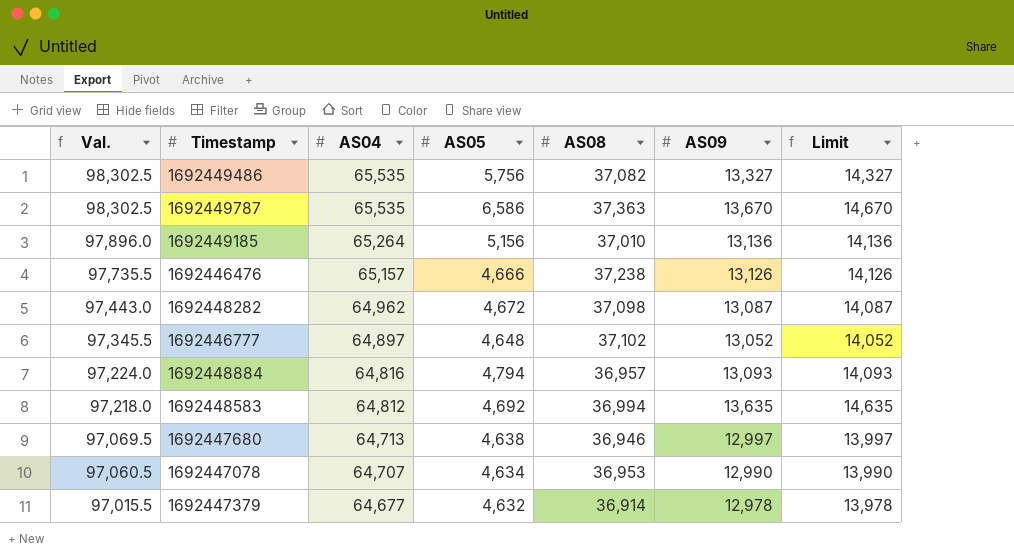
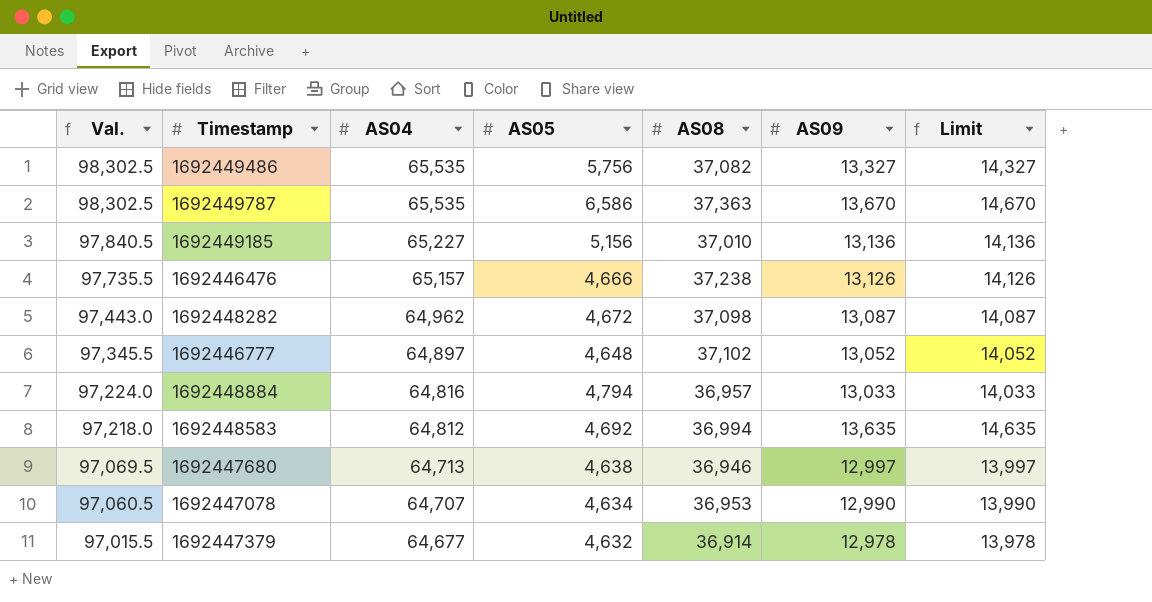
1692449185 | Val.: 97,896.0 -> 97,840.5
1692449185 | AS04: 65,264 -> 65,227
1692448884 | AS09: 13,093 -> 13,033
1692448884 | Limit: 14,093 -> 14,033

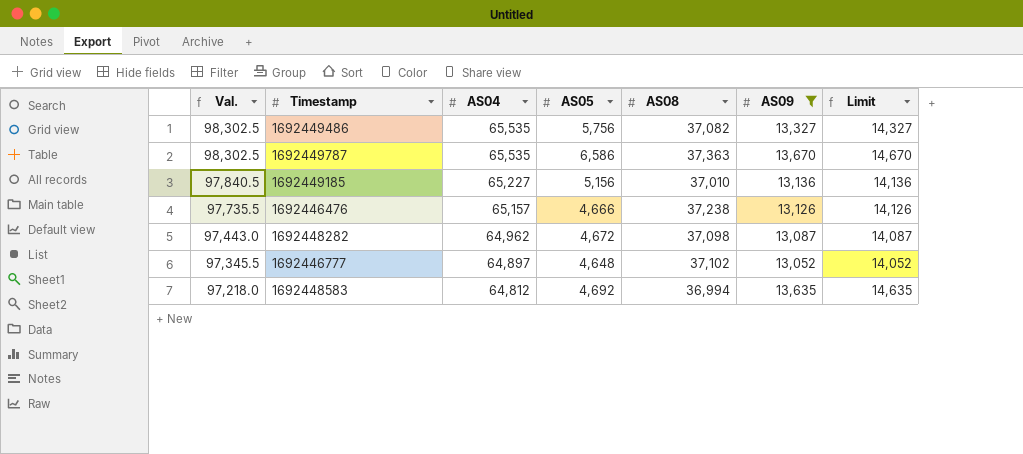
filter: none -> AS09 >= 13,052

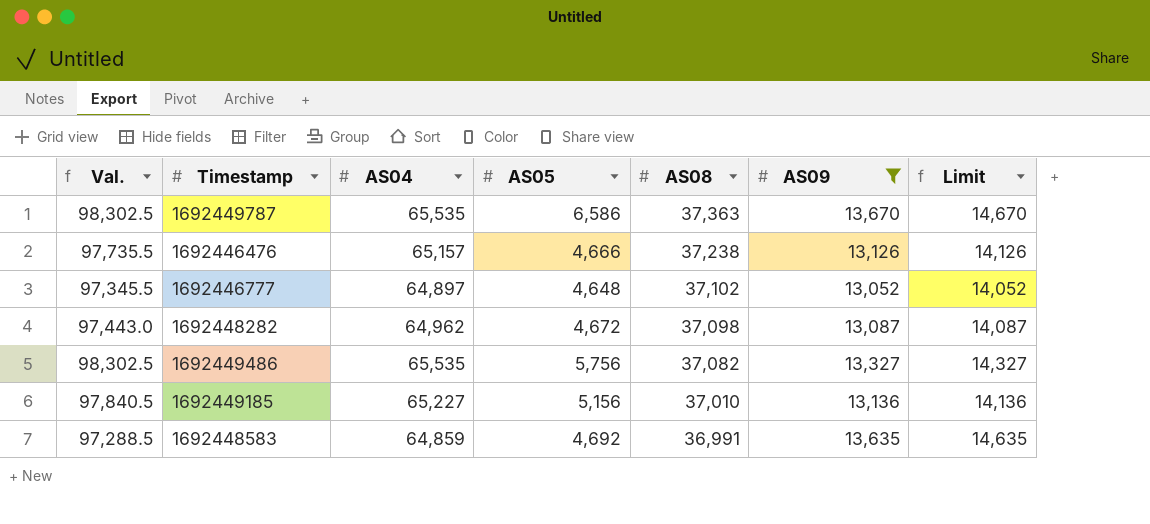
row order: Val. descending -> AS08 descending
1692448583 | Val.: 97,218.0 -> 97,288.5
1692448583 | AS04: 64,812 -> 64,859
1692448583 | AS08: 36,994 -> 36,991

